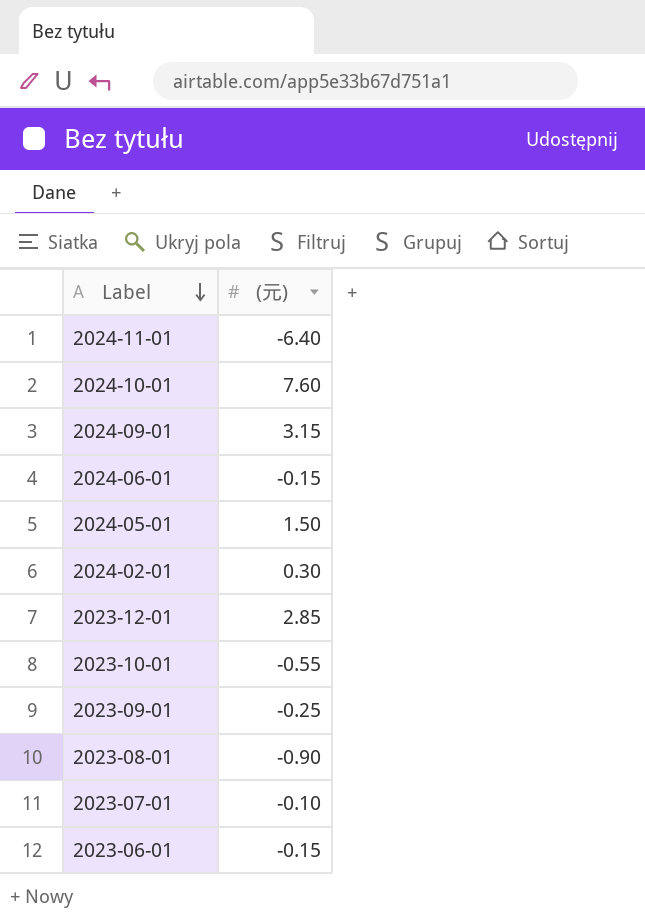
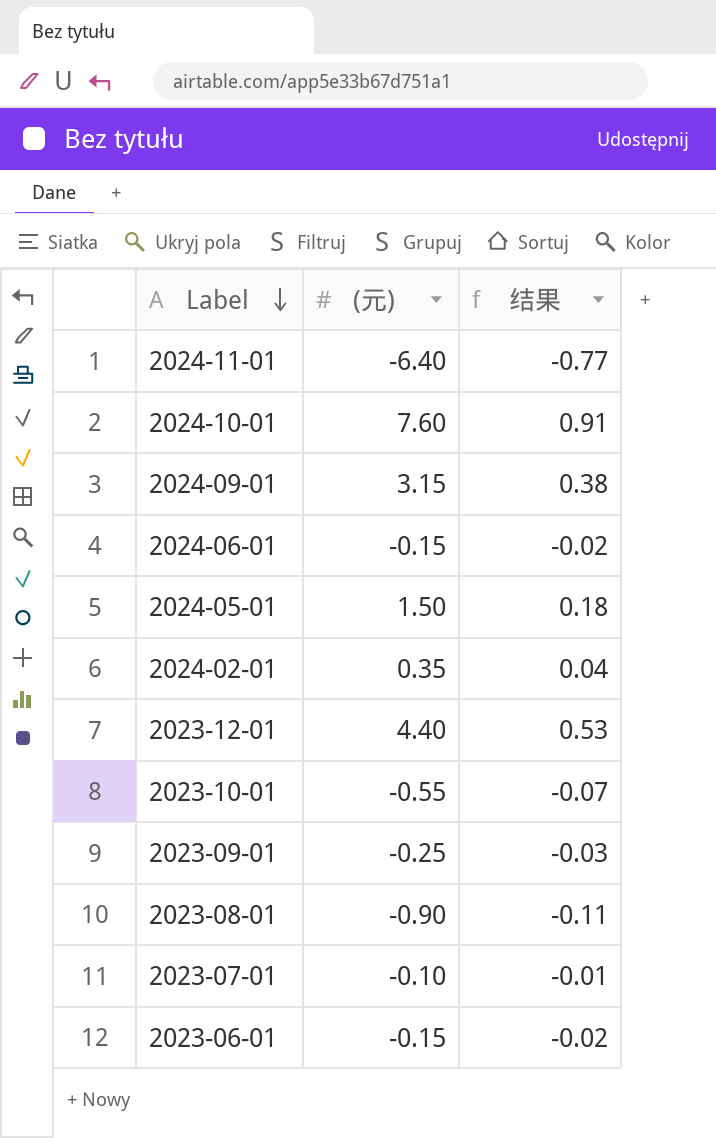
column 结果 | formula: none -> [(元)] * 0.12
2024-02-01 | (元): 0.30 -> 0.35
2023-12-01 | (元): 2.85 -> 4.40

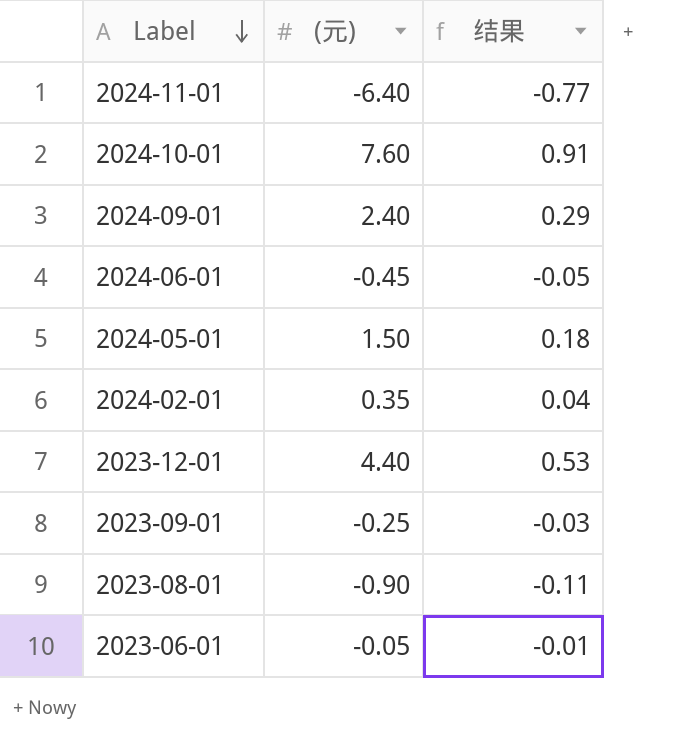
row 2023-10-01: -0.55 | -0.07 -> none
row 2023-07-01: -0.10 | -0.01 -> none
2024-09-01 | (元): 3.15 -> 2.40
2024-09-01 | 结果: 0.38 -> 0.29
2024-06-01 | (元): -0.15 -> -0.45
2024-06-01 | 结果: -0.02 -> -0.05
2023-06-01 | (元): -0.15 -> -0.05
2023-06-01 | 结果: -0.02 -> -0.01

